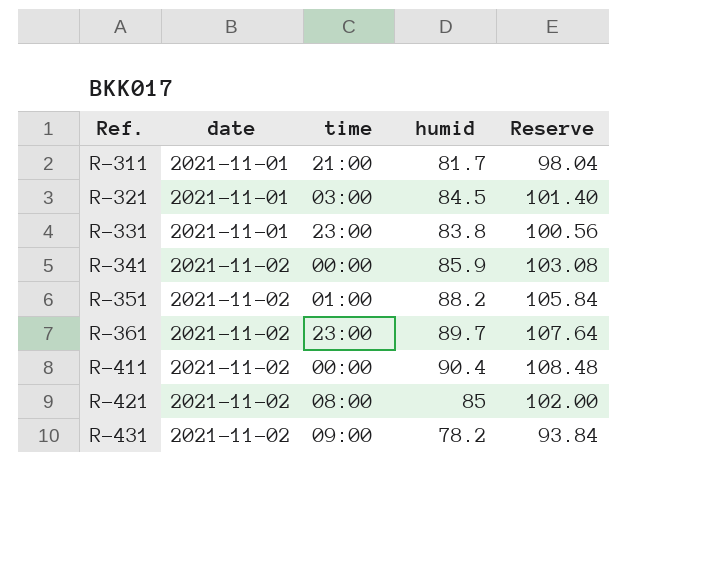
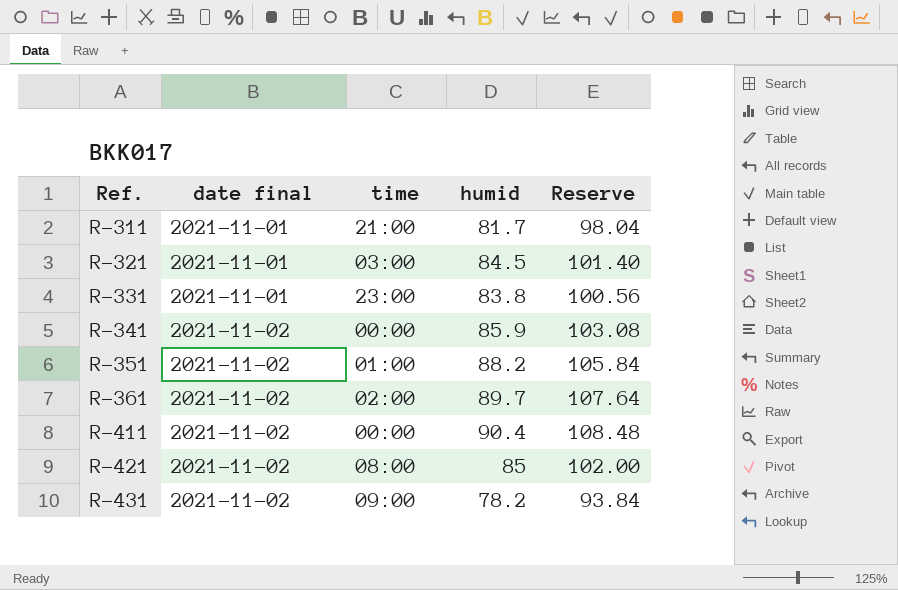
column name: date -> date final
R-361 | time: 23:00 -> 02:00

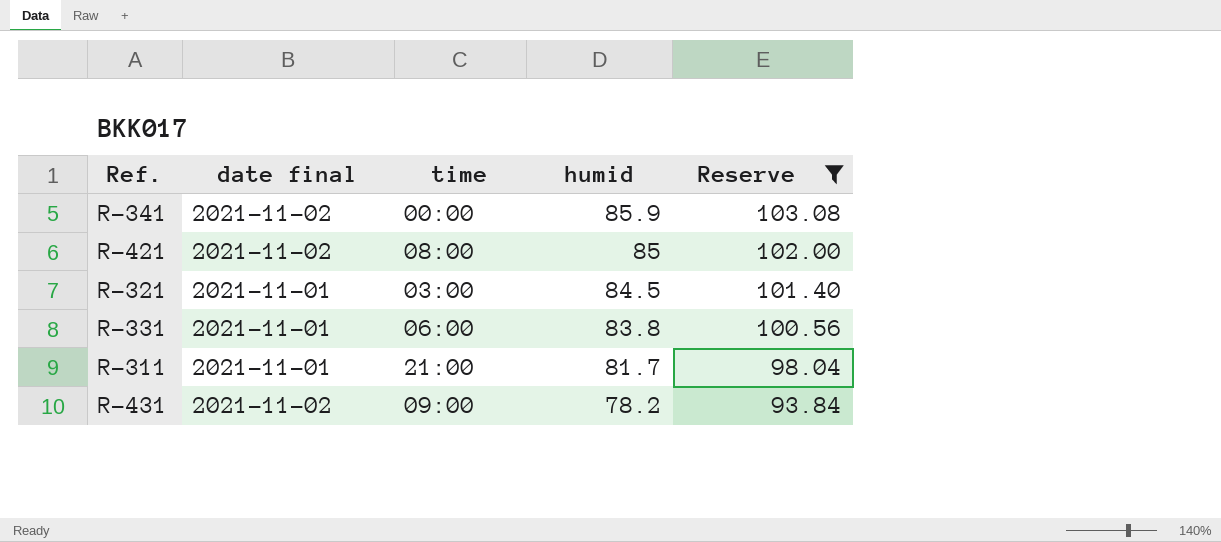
filter: none -> Reserve <= 103.08
row order: Ref. ascending -> humid descending
R-331 | time: 23:00 -> 06:00

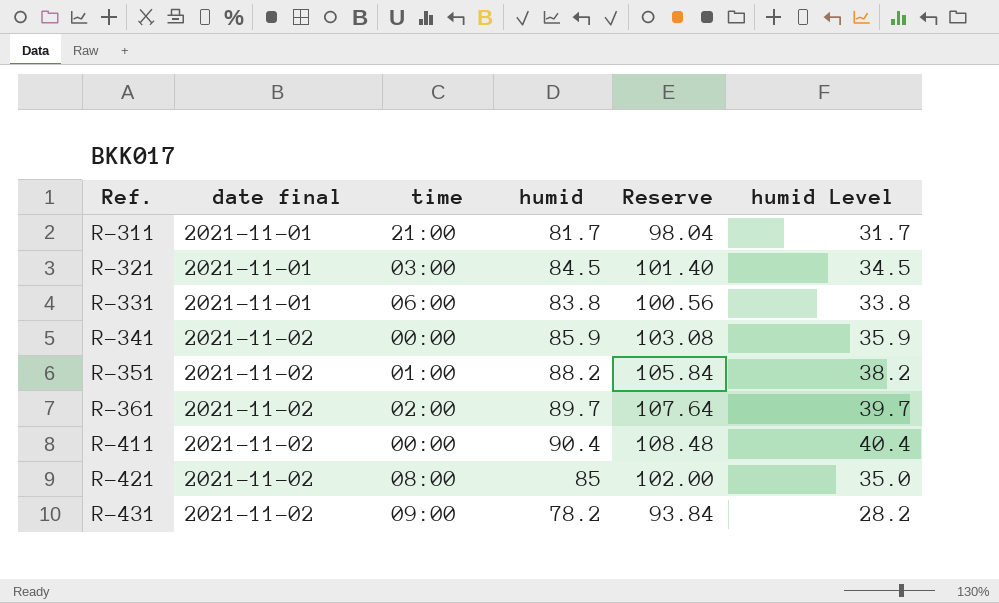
filter: Reserve <= 103.08 -> none
row order: humid descending -> Ref. ascending
column humid Level | formula: none -> [humid] - 50

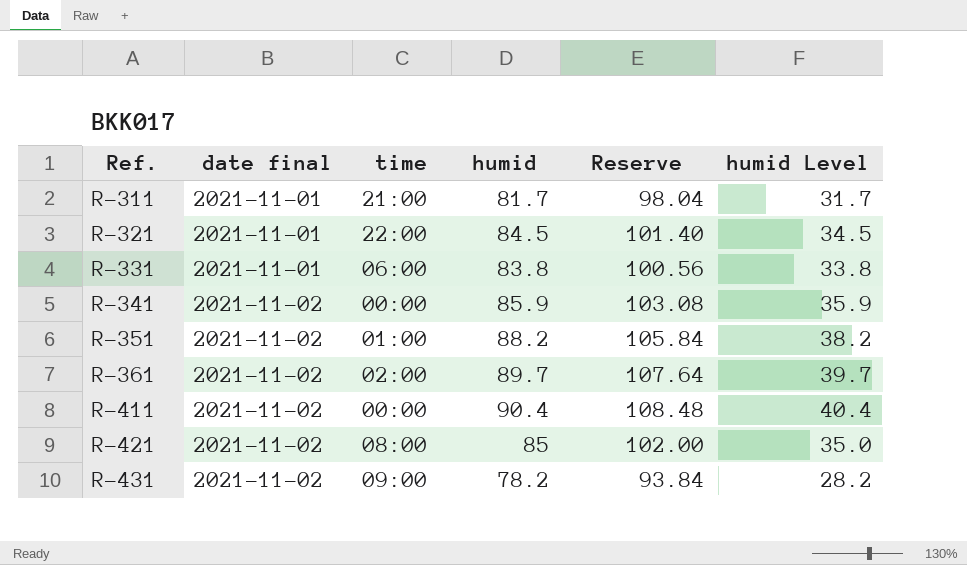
R-321 | time: 03:00 -> 22:00

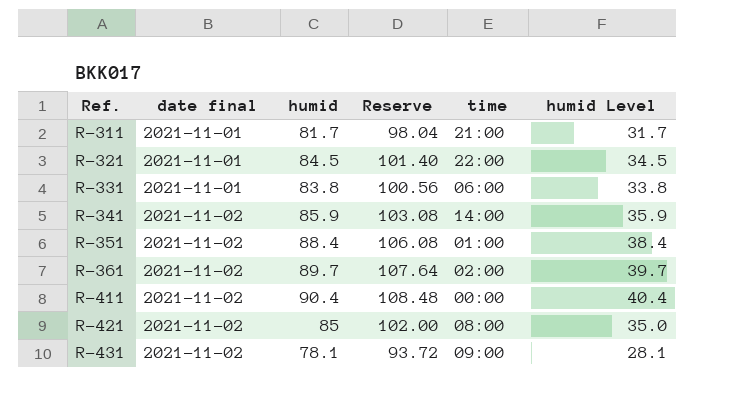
column time | position: 3 -> 5
R-341 | time: 00:00 -> 14:00
R-351 | humid: 88.2 -> 88.4
R-351 | Reserve: 105.84 -> 106.08
R-351 | humid Level: 38.2 -> 38.4
R-431 | humid: 78.2 -> 78.1
R-431 | Reserve: 93.84 -> 93.72
R-431 | humid Level: 28.2 -> 28.1

